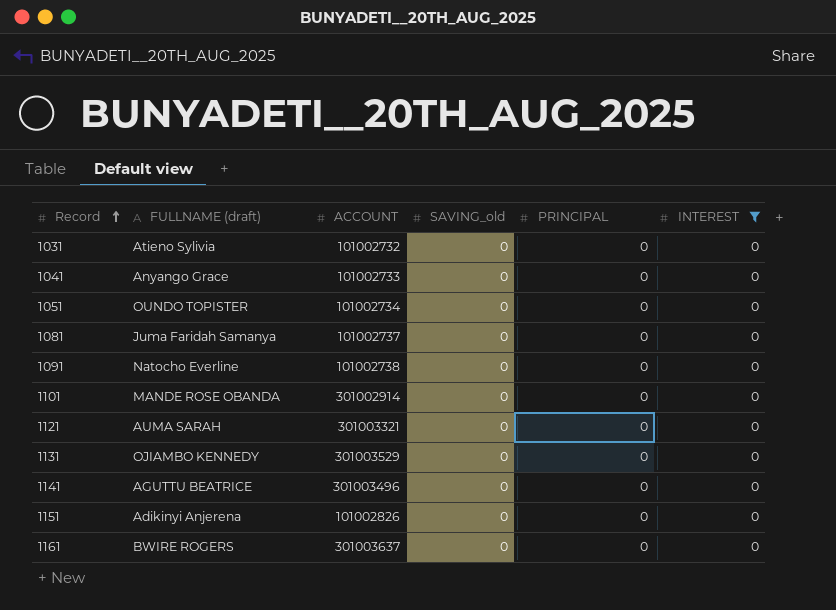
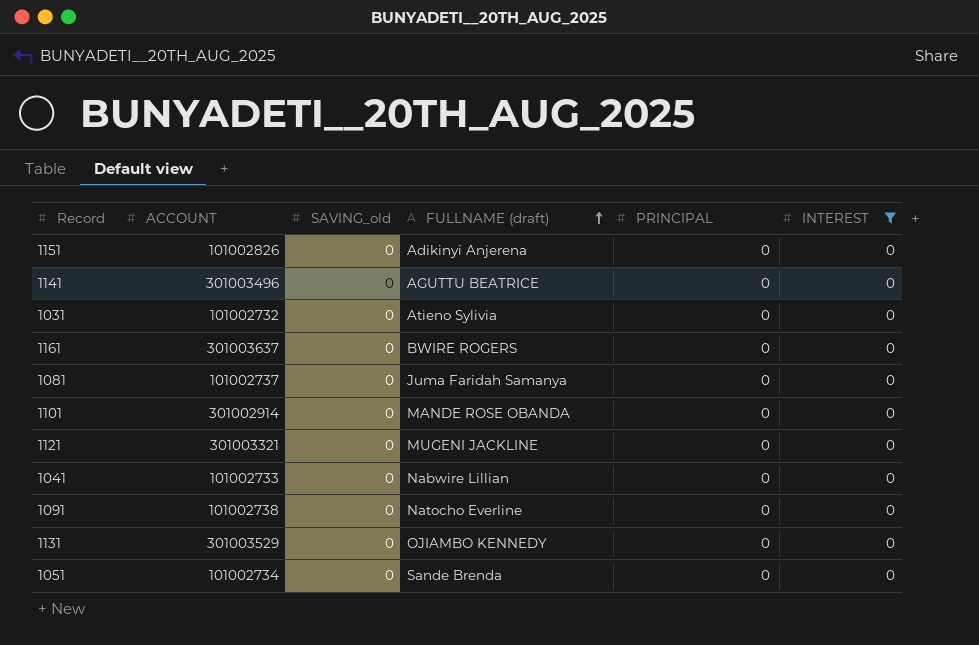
row order: Record ascending -> FULLNAME (draft) ascending
column FULLNAME (draft) | position: 2 -> 4
1121 | FULLNAME (draft): AUMA SARAH -> MUGENI JACKLINE
1041 | FULLNAME (draft): Anyango Grace -> Nabwire Lillian
1051 | FULLNAME (draft): OUNDO TOPISTER -> Sande Brenda

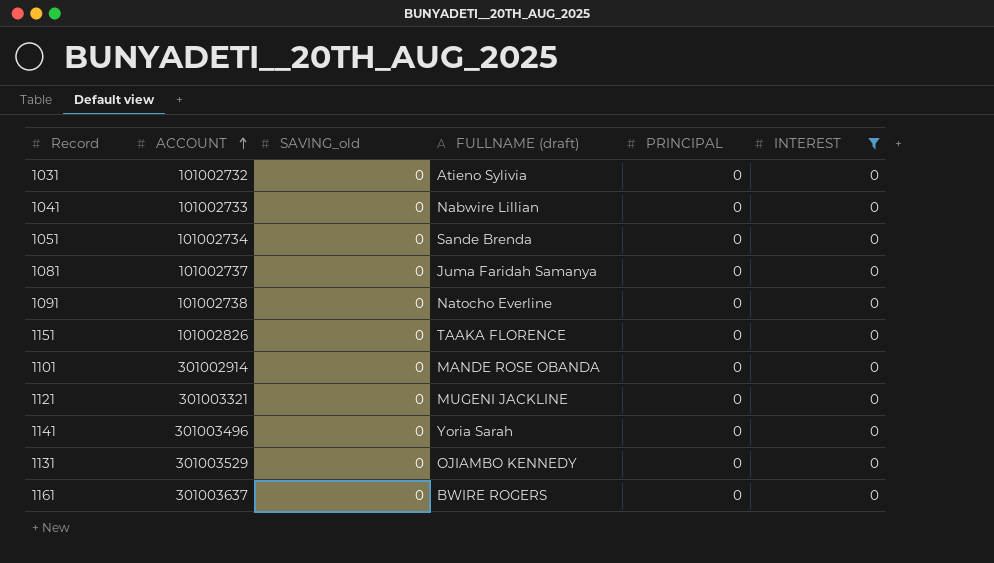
row order: FULLNAME (draft) ascending -> ACCOUNT ascending
1151 | FULLNAME (draft): Adikinyi Anjerena -> TAAKA FLORENCE
1141 | FULLNAME (draft): AGUTTU BEATRICE -> Yoria Sarah

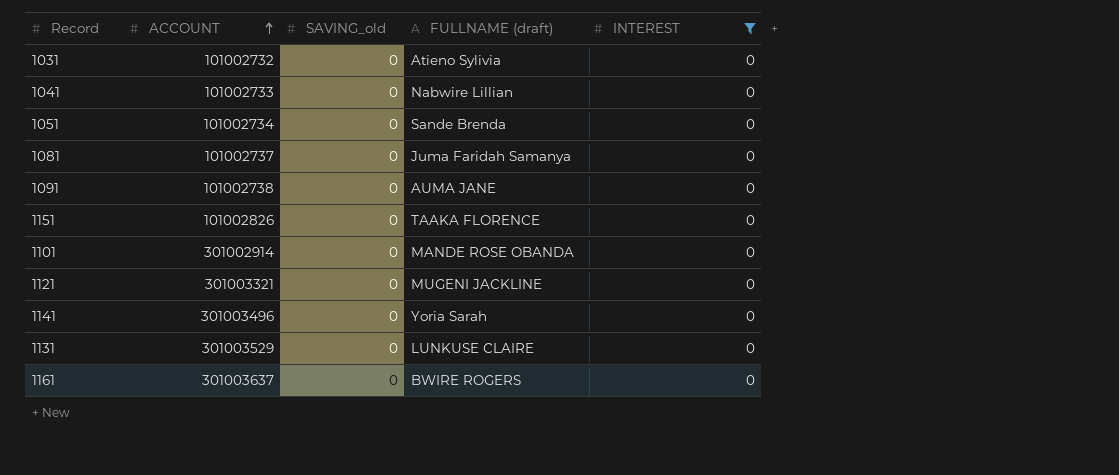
column PRINCIPAL | position: 5 -> none
1091 | FULLNAME (draft): Natocho Everline -> AUMA JANE
1131 | FULLNAME (draft): OJIAMBO KENNEDY -> LUNKUSE CLAIRE

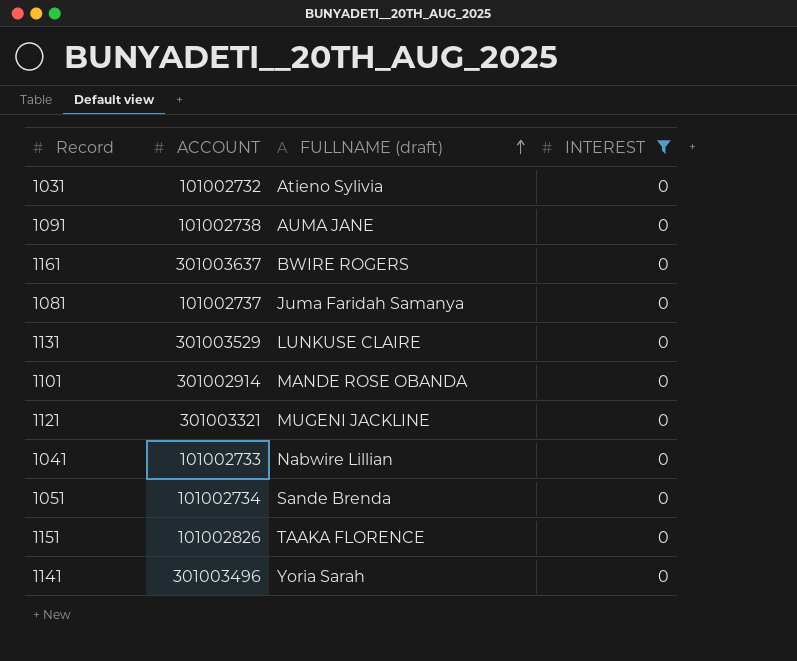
row order: ACCOUNT ascending -> FULLNAME (draft) ascending
column SAVING_old | position: 3 -> none

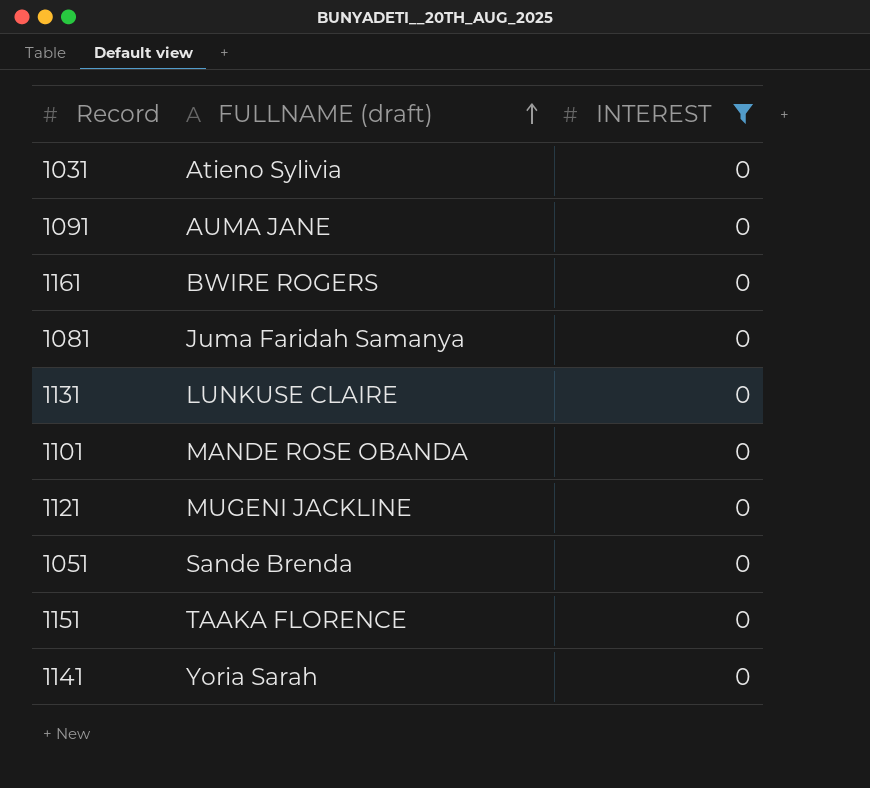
column ACCOUNT | position: 2 -> none
row 1041: 101002733 | Nabwire Lillian | 0 -> none

